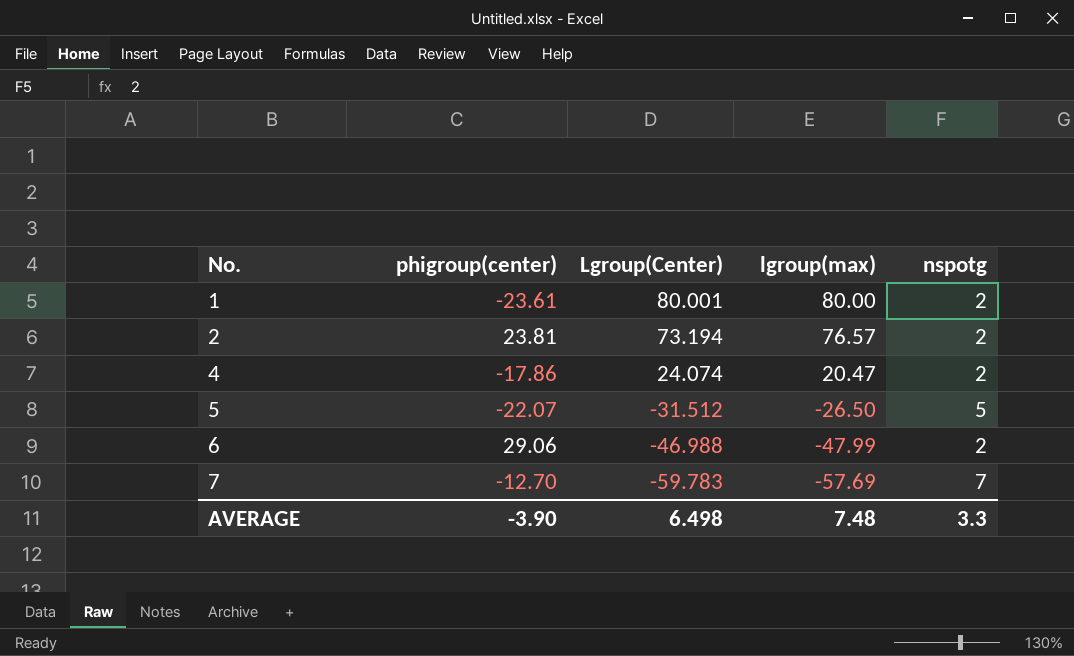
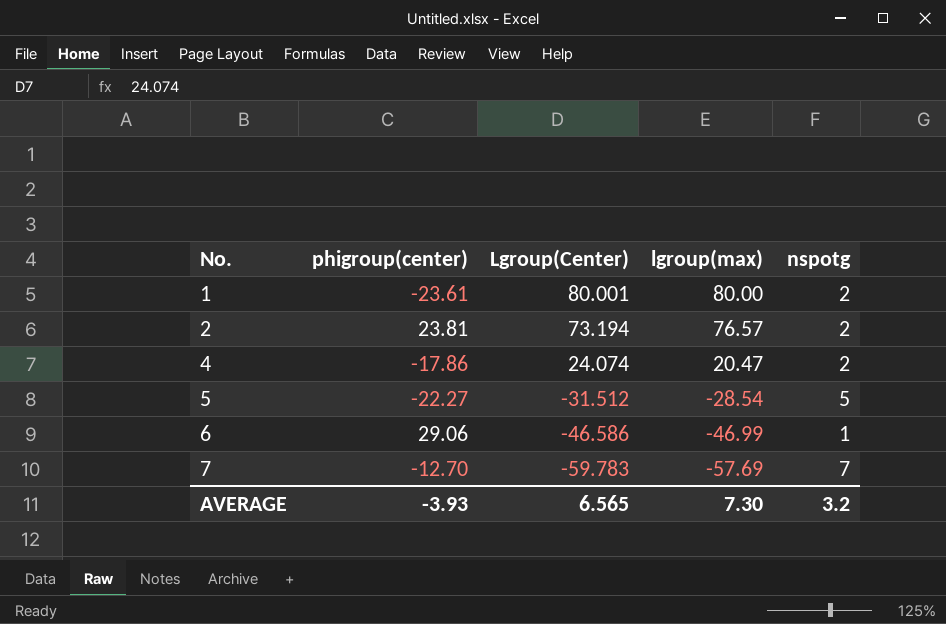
5 | phigroup(center): -22.07 -> -22.27
5 | lgroup(max): -26.50 -> -28.54
6 | Lgroup(Center): -46.988 -> -46.586
6 | lgroup(max): -47.99 -> -46.99
6 | nspotg: 2 -> 1
AVERAGE | phigroup(center): -3.90 -> -3.93
AVERAGE | Lgroup(Center): 6.498 -> 6.565
AVERAGE | lgroup(max): 7.48 -> 7.30
AVERAGE | nspotg: 3.3 -> 3.2

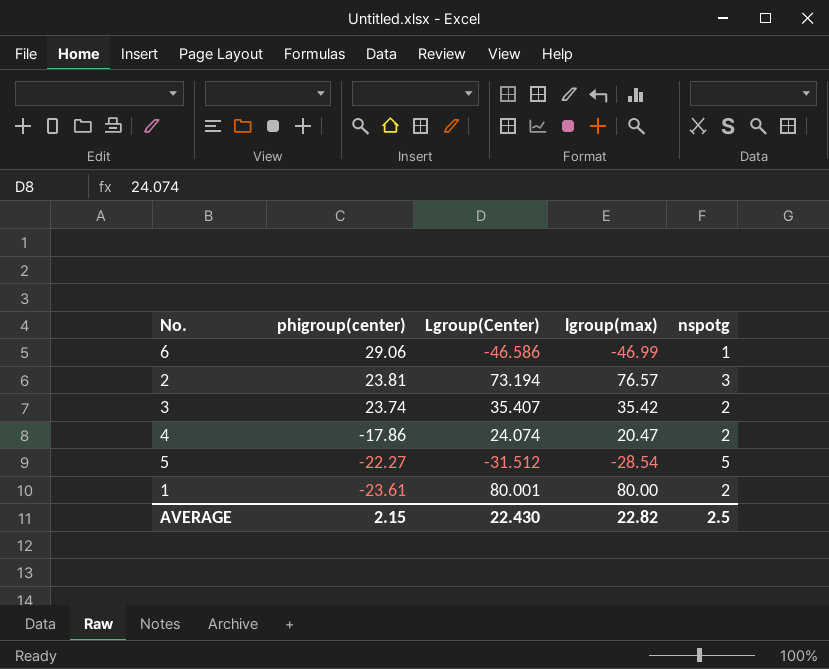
row order: No. ascending -> phigroup(center) descending
row 7: -12.70 | -59.783 | -57.69 | 7 -> none
2 | nspotg: 2 -> 3
row 3: none -> 23.74 | 35.407 | 35.42 | 2
AVERAGE | phigroup(center): -3.93 -> 2.15
AVERAGE | Lgroup(Center): 6.565 -> 22.430
AVERAGE | lgroup(max): 7.30 -> 22.82
AVERAGE | nspotg: 3.2 -> 2.5

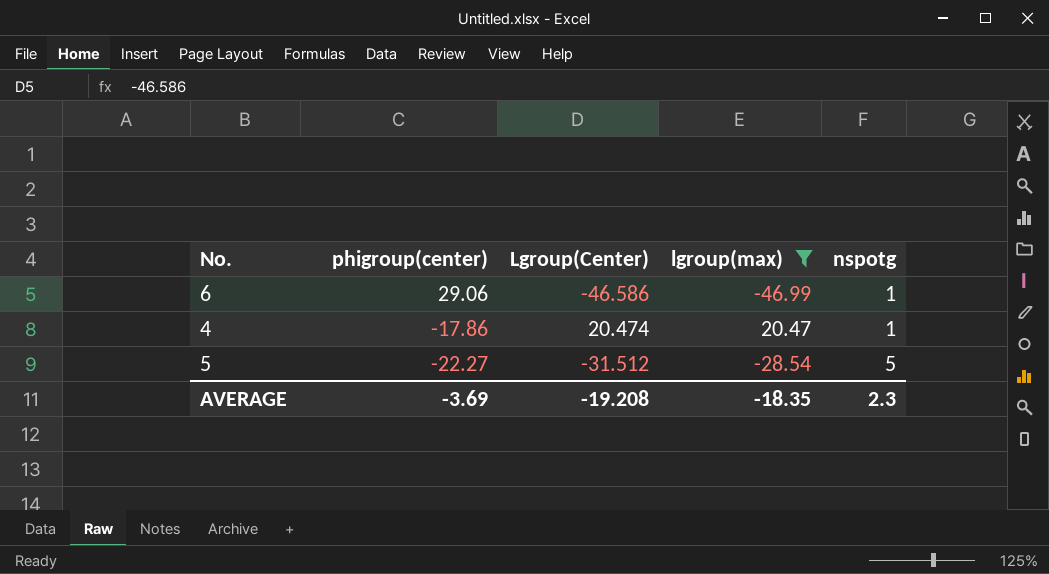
filter: none -> lgroup(max) <= 20.47
4 | Lgroup(Center): 24.074 -> 20.474
4 | nspotg: 2 -> 1
AVERAGE | phigroup(center): 2.15 -> -3.69
AVERAGE | Lgroup(Center): 22.430 -> -19.208
AVERAGE | lgroup(max): 22.82 -> -18.35
AVERAGE | nspotg: 2.5 -> 2.3

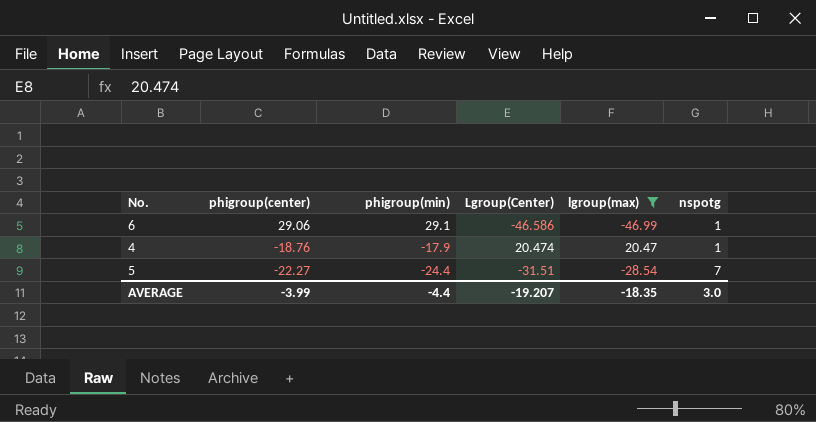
column phigroup(min) | position: none -> 3
4 | phigroup(center): -17.86 -> -18.76
5 | Lgroup(Center): -31.512 -> -31.51
5 | nspotg: 5 -> 7
AVERAGE | phigroup(center): -3.69 -> -3.99
AVERAGE | Lgroup(Center): -19.208 -> -19.207
AVERAGE | nspotg: 2.3 -> 3.0

